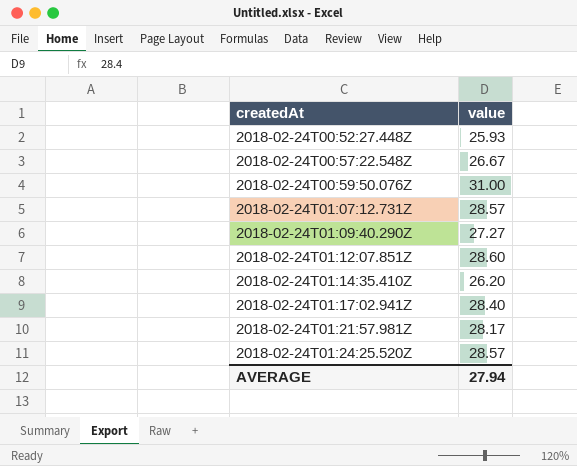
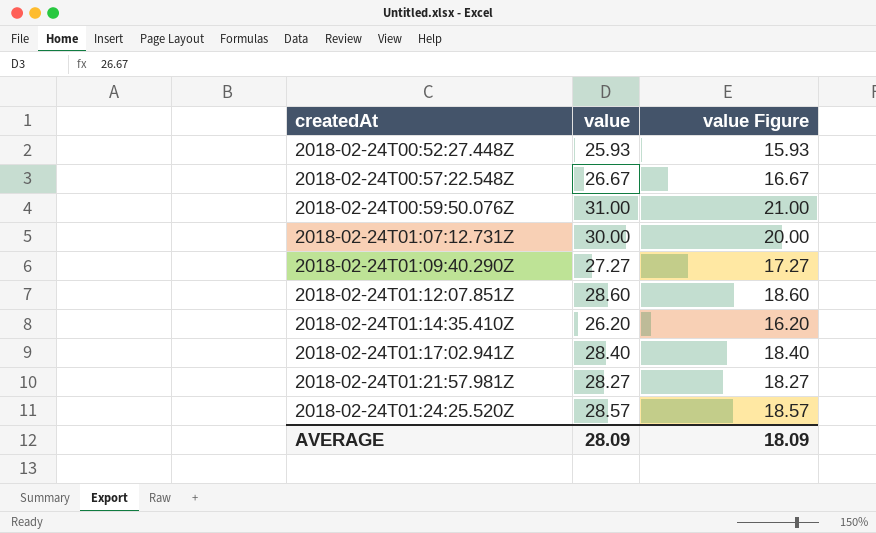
column value Figure | formula: none -> [value] - 10
2018-02-24T01:07:12.731Z | value: 28.57 -> 30.00
2018-02-24T01:21:57.981Z | value: 28.17 -> 28.27
AVERAGE | value: 27.94 -> 28.09

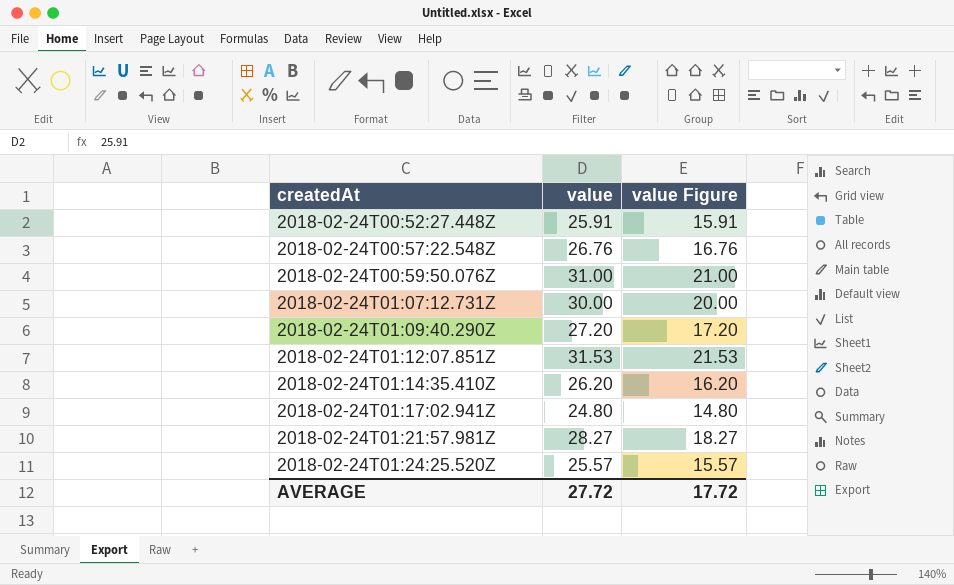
2018-02-24T00:52:27.448Z | value: 25.93 -> 25.91
2018-02-24T00:52:27.448Z | value Figure: 15.93 -> 15.91
2018-02-24T00:57:22.548Z | value: 26.67 -> 26.76
2018-02-24T00:57:22.548Z | value Figure: 16.67 -> 16.76
2018-02-24T01:09:40.290Z | value: 27.27 -> 27.20
2018-02-24T01:09:40.290Z | value Figure: 17.27 -> 17.20
2018-02-24T01:12:07.851Z | value: 28.60 -> 31.53
2018-02-24T01:12:07.851Z | value Figure: 18.60 -> 21.53
2018-02-24T01:17:02.941Z | value: 28.40 -> 24.80
2018-02-24T01:17:02.941Z | value Figure: 18.40 -> 14.80
2018-02-24T01:24:25.520Z | value: 28.57 -> 25.57
2018-02-24T01:24:25.520Z | value Figure: 18.57 -> 15.57
AVERAGE | value: 28.09 -> 27.72
AVERAGE | value Figure: 18.09 -> 17.72

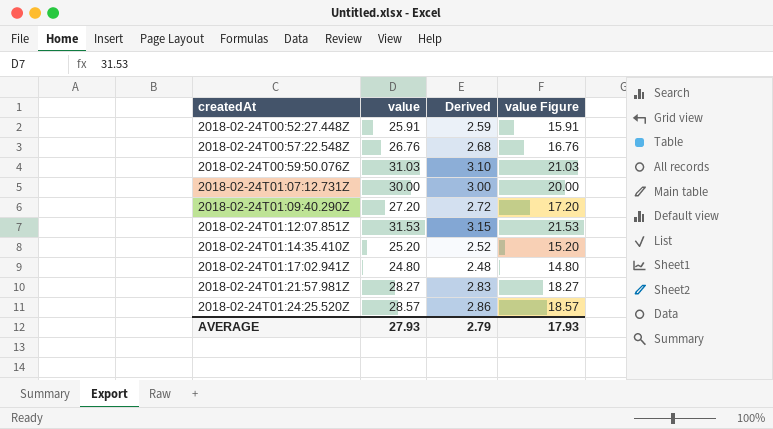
column Derived | formula: none -> [value] * 0.1
2018-02-24T00:59:50.076Z | value: 31.00 -> 31.03
2018-02-24T00:59:50.076Z | value Figure: 21.00 -> 21.03
2018-02-24T01:14:35.410Z | value: 26.20 -> 25.20
2018-02-24T01:14:35.410Z | value Figure: 16.20 -> 15.20
2018-02-24T01:24:25.520Z | value: 25.57 -> 28.57
2018-02-24T01:24:25.520Z | value Figure: 15.57 -> 18.57
AVERAGE | value: 27.72 -> 27.93
AVERAGE | value Figure: 17.72 -> 17.93

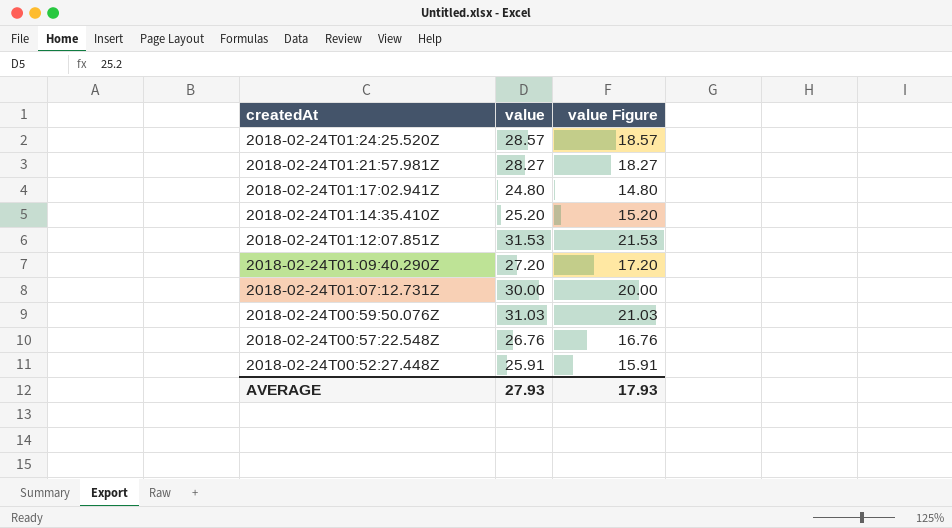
row order: createdAt ascending -> createdAt descending
column Derived | formula: [value] * 0.1 -> none

